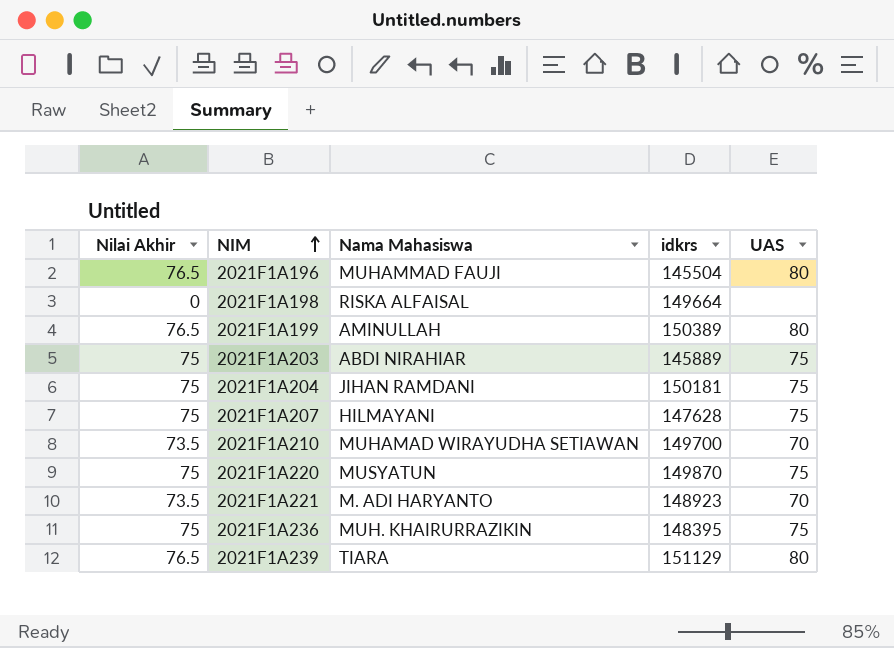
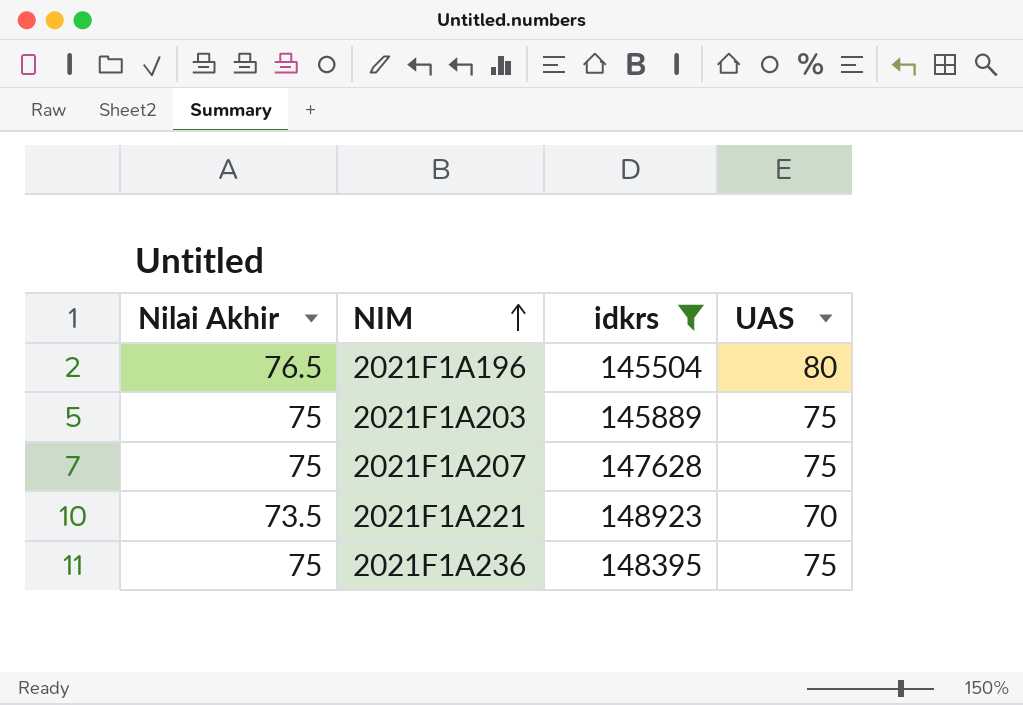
filter: none -> idkrs <= 148923
column Nama Mahasiswa | position: 3 -> none

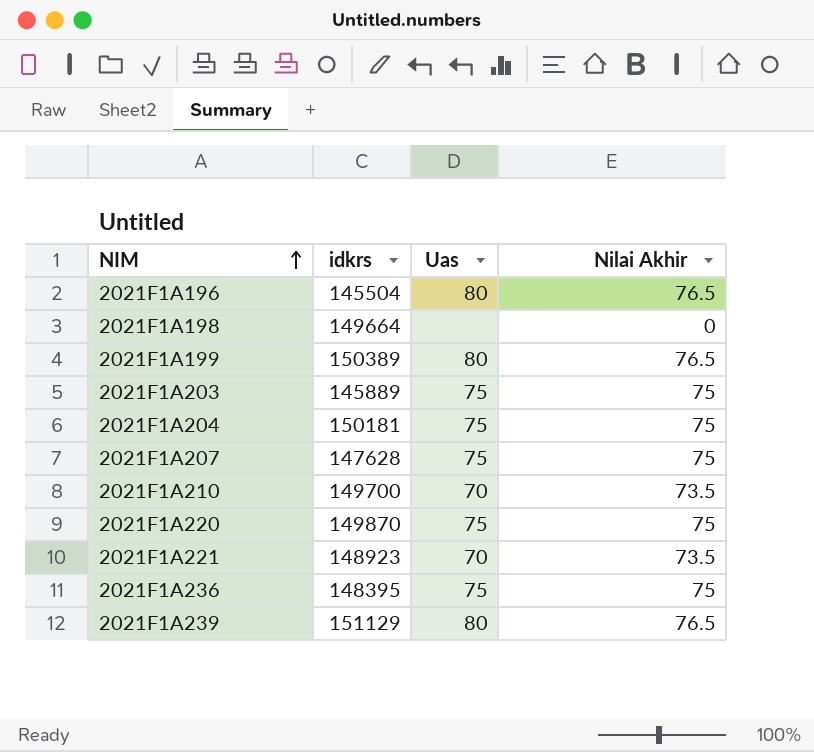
filter: idkrs <= 148923 -> none
column name: UAS -> Uas
column Nilai Akhir | position: 1 -> 4

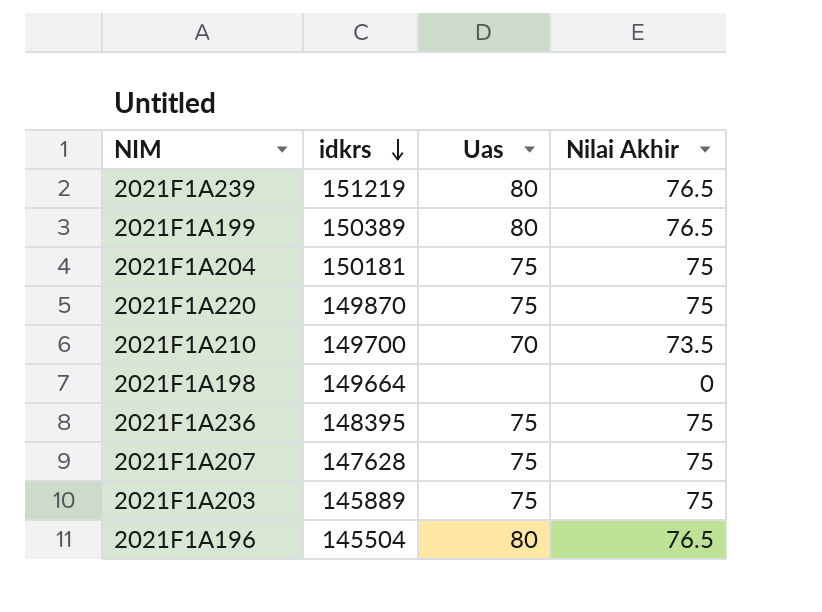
row order: NIM ascending -> idkrs descending
row 2021F1A221: 148923 | 70 | 73.5 -> none
2021F1A239 | idkrs: 151129 -> 151219

